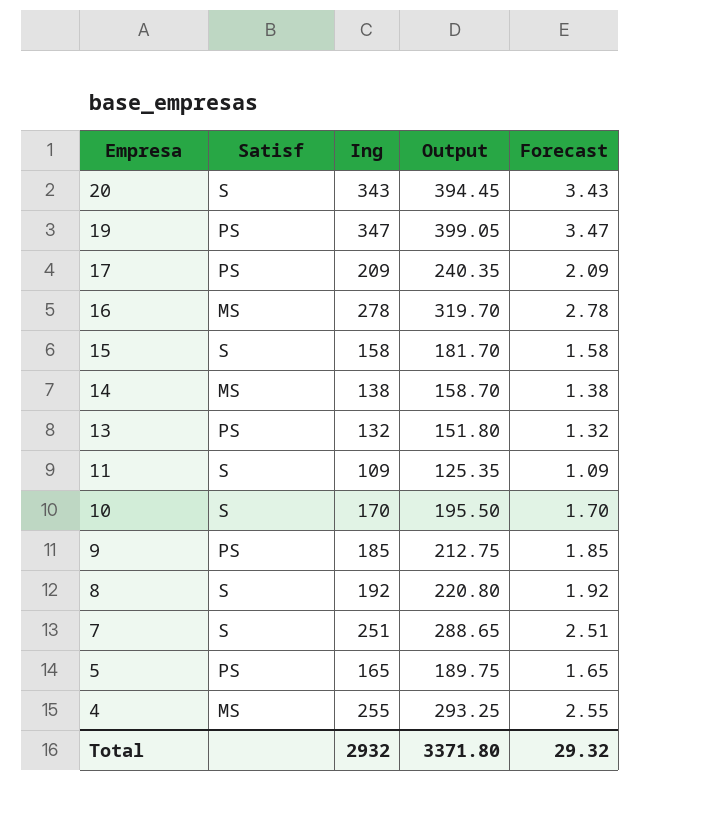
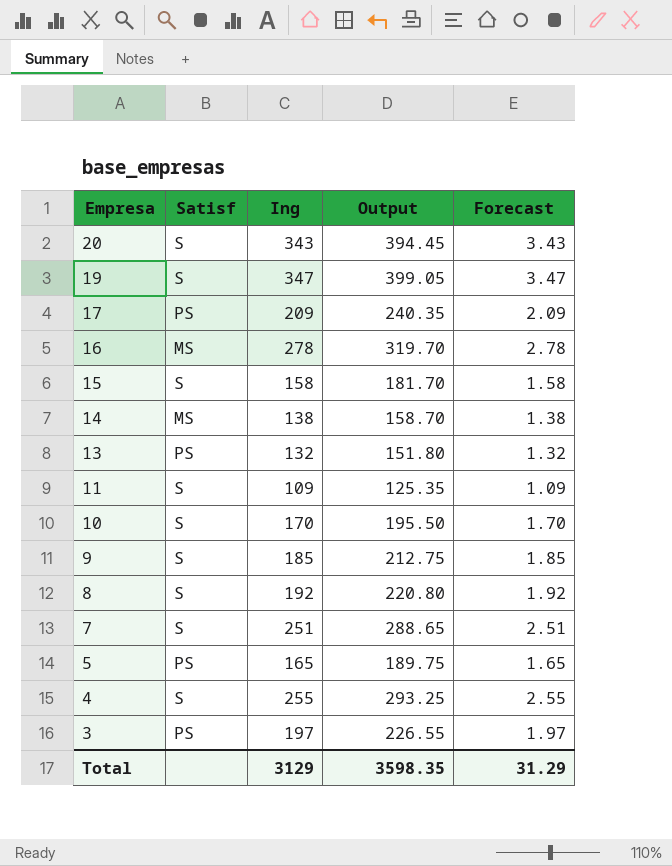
19 | Satisf: PS -> S
9 | Satisf: PS -> S
4 | Satisf: MS -> S
row 3: none -> PS | 197 | 226.55 | 1.97
Total | Ing: 2932 -> 3129
Total | Output: 3371.80 -> 3598.35
Total | Forecast: 29.32 -> 31.29

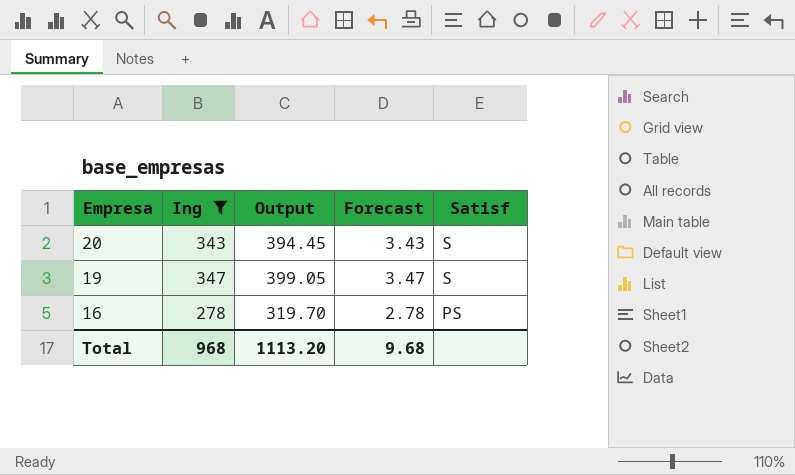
filter: none -> Ing >= 278
column Satisf | position: 2 -> 5
16 | Satisf: MS -> PS
Total | Ing: 3129 -> 968
Total | Output: 3598.35 -> 1113.20
Total | Forecast: 31.29 -> 9.68

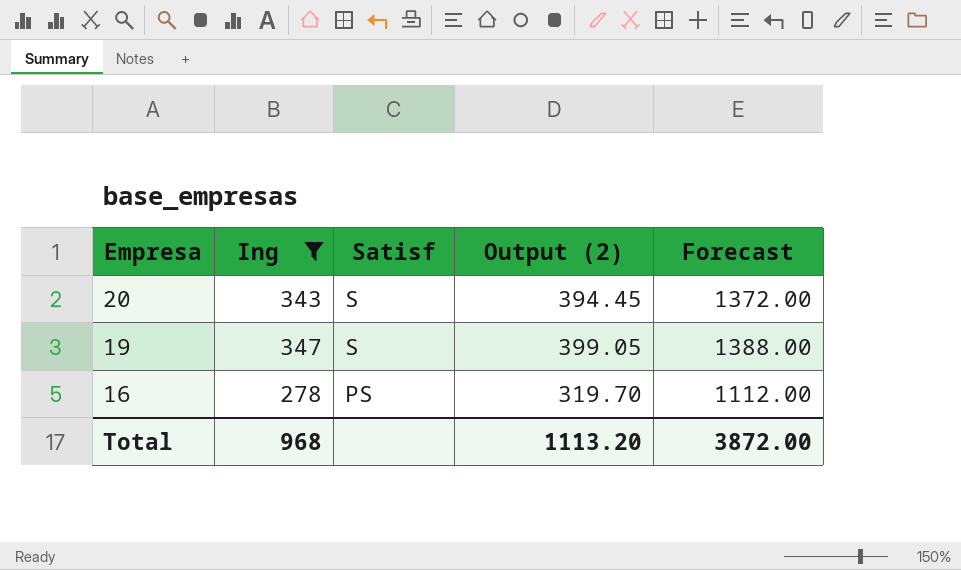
column Satisf | position: 5 -> 3
column name: Output -> Output (2)
column Forecast | formula: [Ing] * 0.01 -> [Ing] * 4
Total | Forecast: 9.68 -> 3872.00

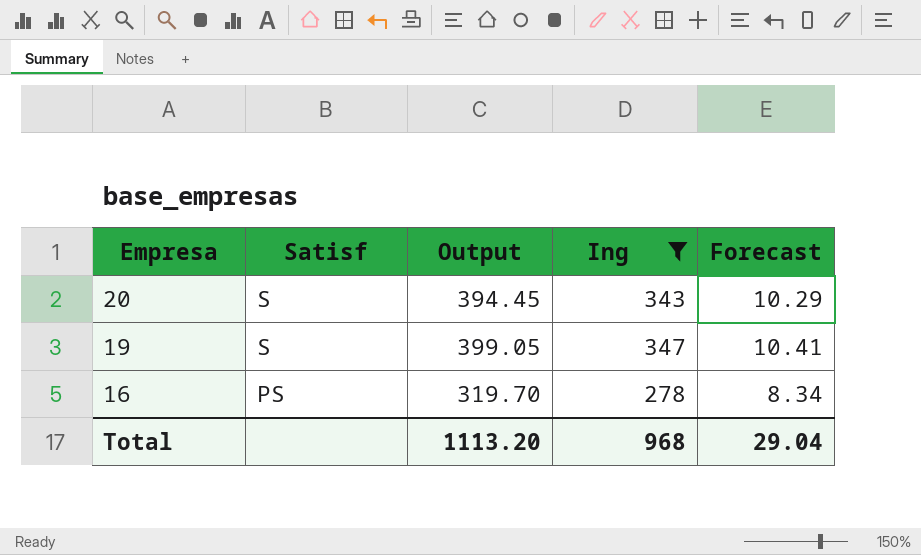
column name: Output (2) -> Output
column Ing | position: 2 -> 4
column Forecast | formula: [Ing] * 4 -> [Ing] * 0.03
Total | Forecast: 3872.00 -> 29.04

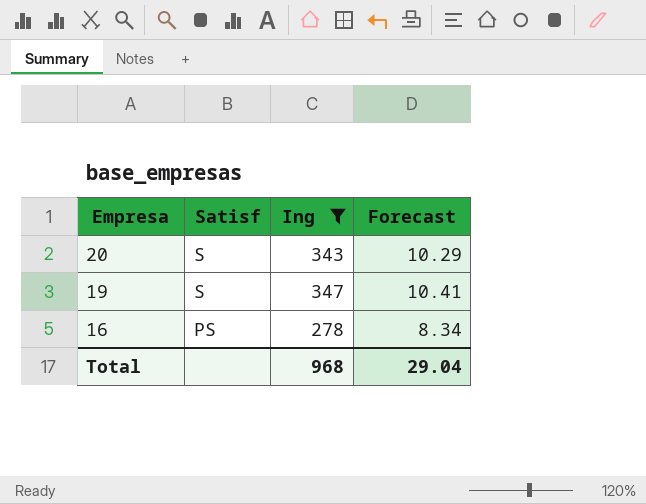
column Output | formula: [Ing] * 1.15 -> none

